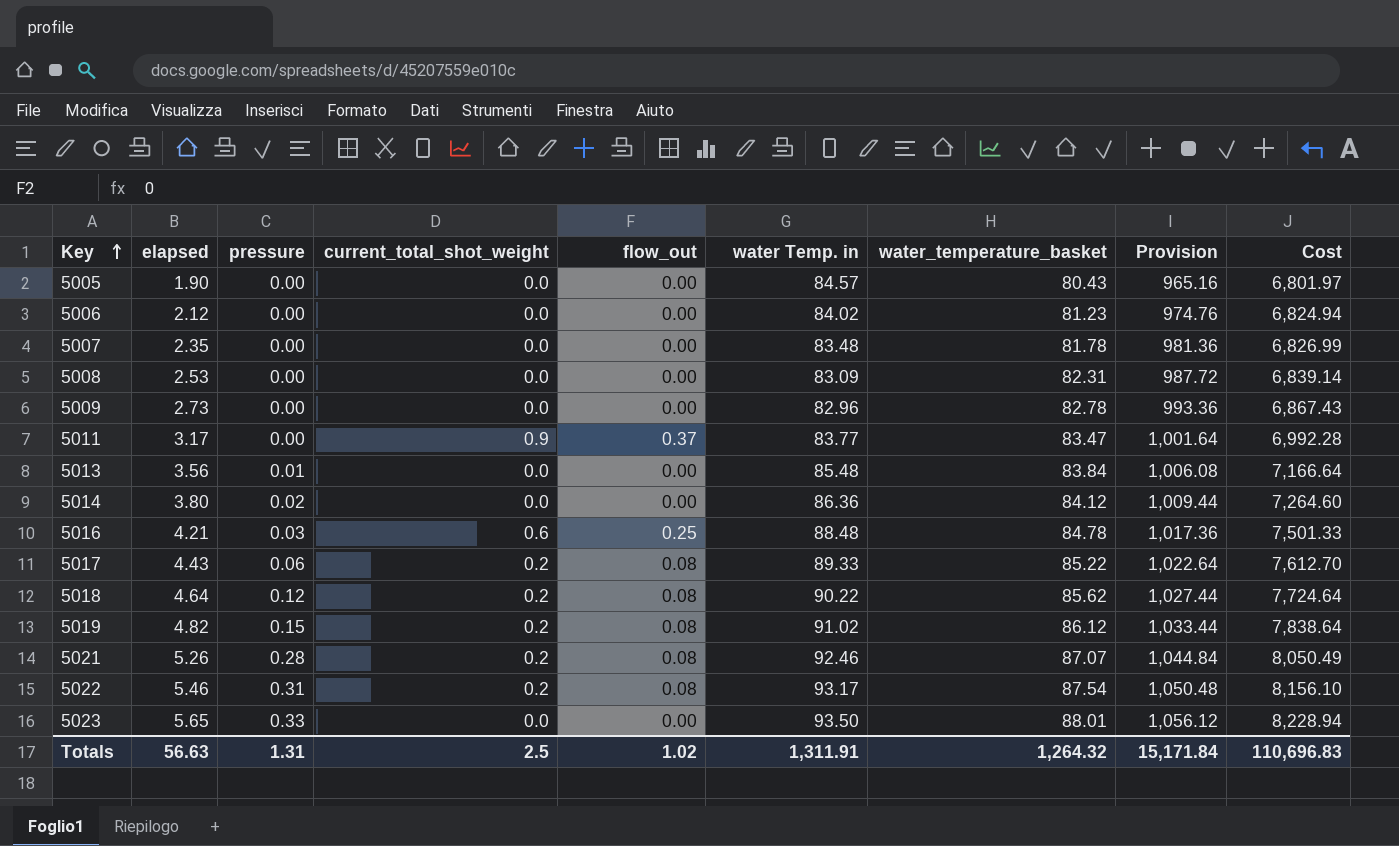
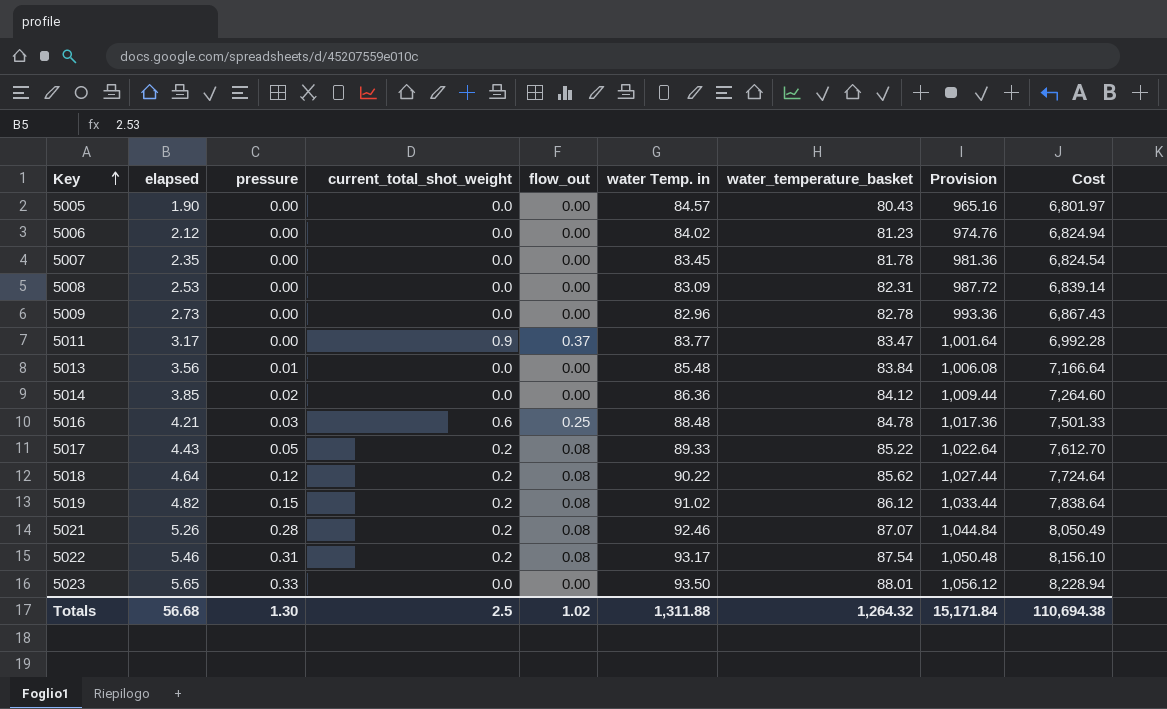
5007 | water Temp. in: 83.48 -> 83.45
5007 | Cost: 6,826.99 -> 6,824.54
5014 | elapsed: 3.80 -> 3.85
5017 | pressure: 0.06 -> 0.05
Totals | elapsed: 56.63 -> 56.68
Totals | pressure: 1.31 -> 1.30
Totals | water Temp. in: 1,311.91 -> 1,311.88
Totals | Cost: 110,696.83 -> 110,694.38

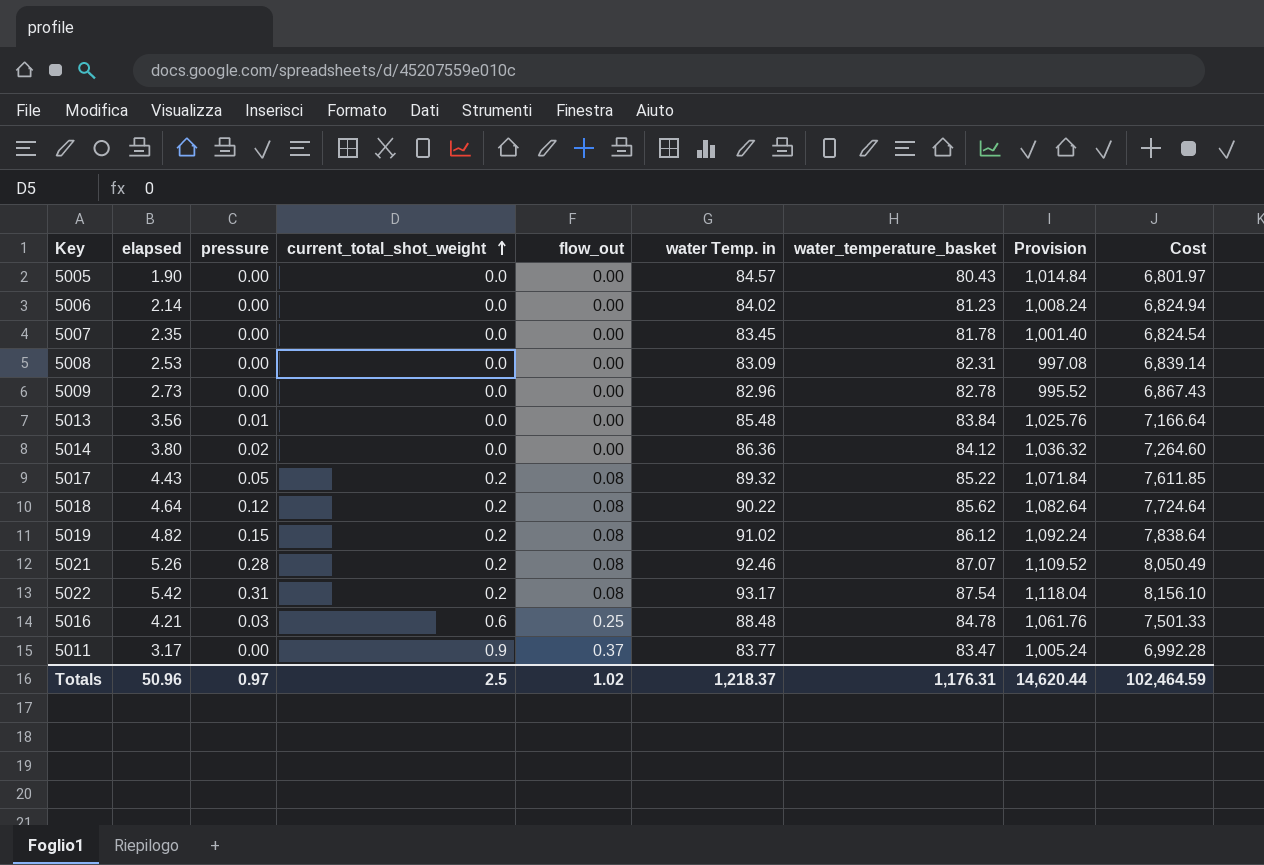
row order: Key ascending -> current_total_shot_weight ascending
column Provision | formula: [water_temperature_basket] * 12 -> [water Temp. in] * 12
row 5023: 5.65 | 0.33 | 0.0 | 0.00 | 93.50 | 88.01 | 1,056.12 | 8,228.94 -> none
5006 | elapsed: 2.12 -> 2.14
5014 | elapsed: 3.85 -> 3.80
5017 | water Temp. in: 89.33 -> 89.32
5017 | Cost: 7,612.70 -> 7,611.85
5022 | elapsed: 5.46 -> 5.42
Totals | elapsed: 56.68 -> 50.96
Totals | pressure: 1.30 -> 0.97
Totals | water Temp. in: 1,311.88 -> 1,218.37
Totals | water_temperature_basket: 1,264.32 -> 1,176.31
Totals | Provision: 15,171.84 -> 14,620.44
Totals | Cost: 110,694.38 -> 102,464.59

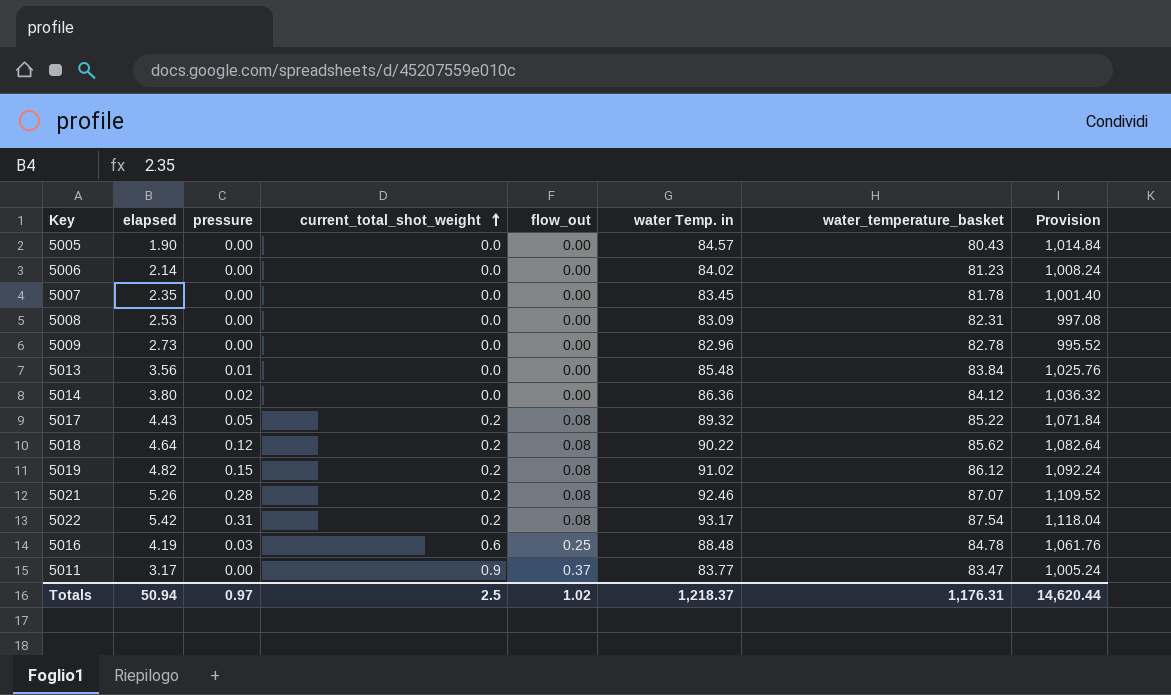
column Cost | formula: [water Temp. in] * [water_temperature_basket] -> none
5016 | elapsed: 4.21 -> 4.19
Totals | elapsed: 50.96 -> 50.94

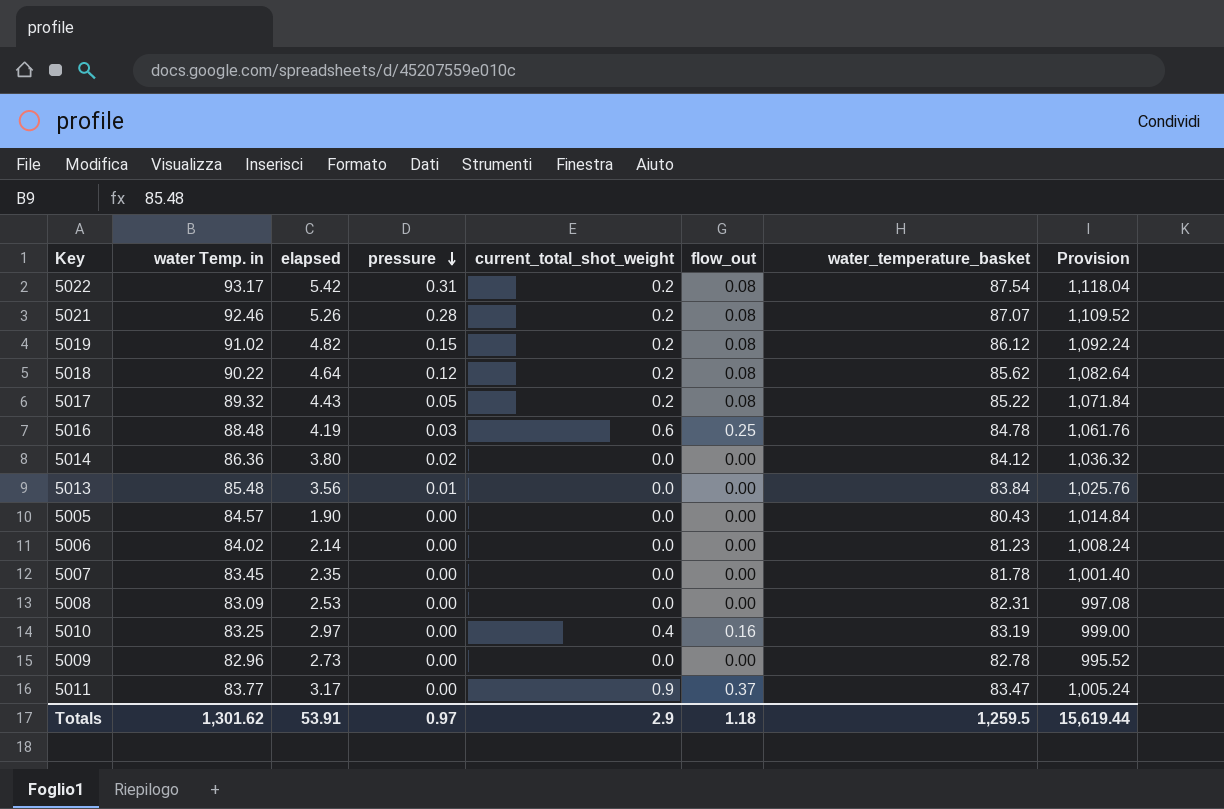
row order: current_total_shot_weight ascending -> pressure descending
column water Temp. in | position: 6 -> 2
row 5010: none -> 83.25 | 2.97 | 0.00 | 0.4 | 0.16 | 83.19 | 999.00
Totals | water Temp. in: 1,218.37 -> 1,301.62
Totals | elapsed: 50.94 -> 53.91
Totals | current_total_shot_weight: 2.5 -> 2.9
Totals | flow_out: 1.02 -> 1.18
Totals | water_temperature_basket: 1,176.31 -> 1,259.5
Totals | Provision: 14,620.44 -> 15,619.44

